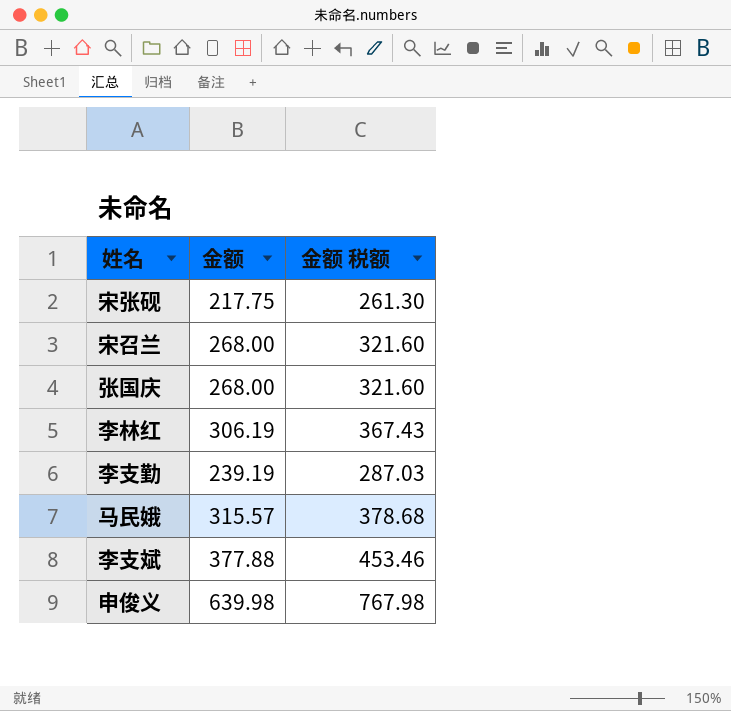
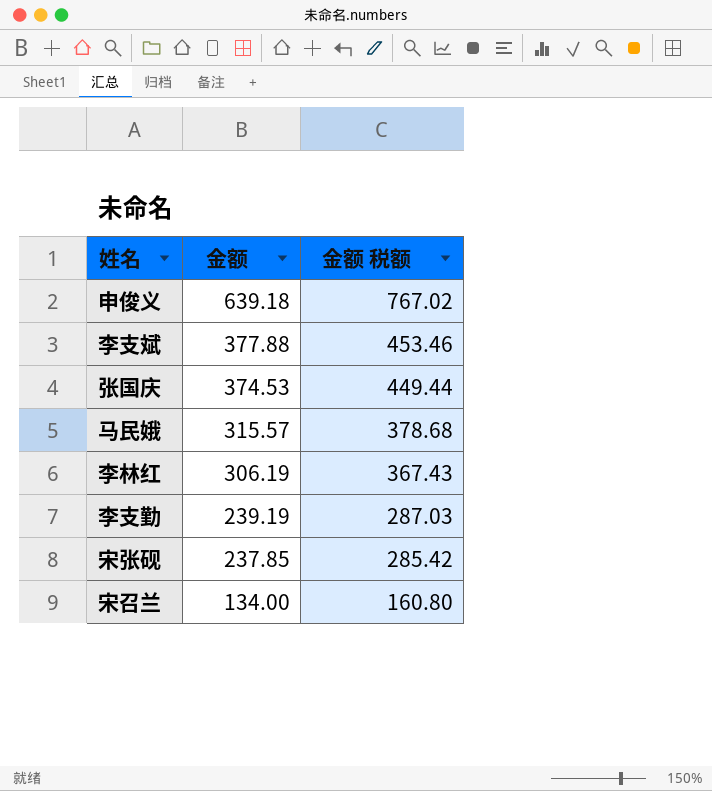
row order: none -> 金额 descending
申俊义 | 金额: 639.98 -> 639.18
申俊义 | 金额 税额: 767.98 -> 767.02
张国庆 | 金额: 268.00 -> 374.53
张国庆 | 金额 税额: 321.60 -> 449.44
宋张砚 | 金额: 217.75 -> 237.85
宋张砚 | 金额 税额: 261.30 -> 285.42
宋召兰 | 金额: 268.00 -> 134.00
宋召兰 | 金额 税额: 321.60 -> 160.80

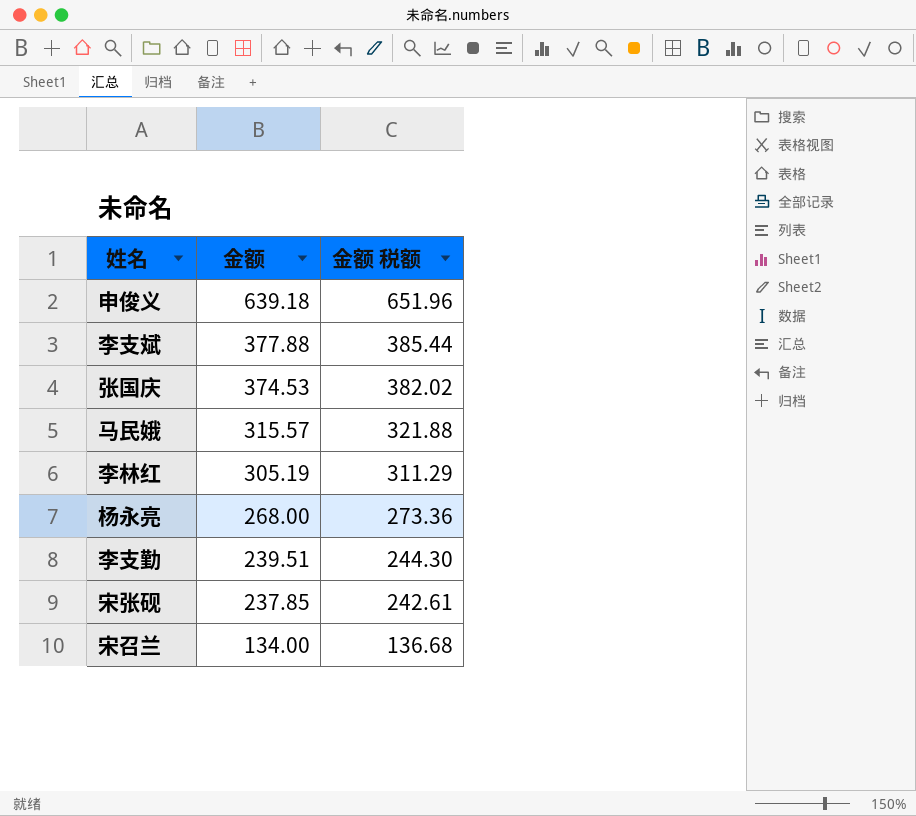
column 金额 税额 | formula: [金额] * 1.2 -> [金额] * 1.02
李林红 | 金额: 306.19 -> 305.19
row 杨永亮: none -> 268.00 | 273.36
李支勤 | 金额: 239.19 -> 239.51

